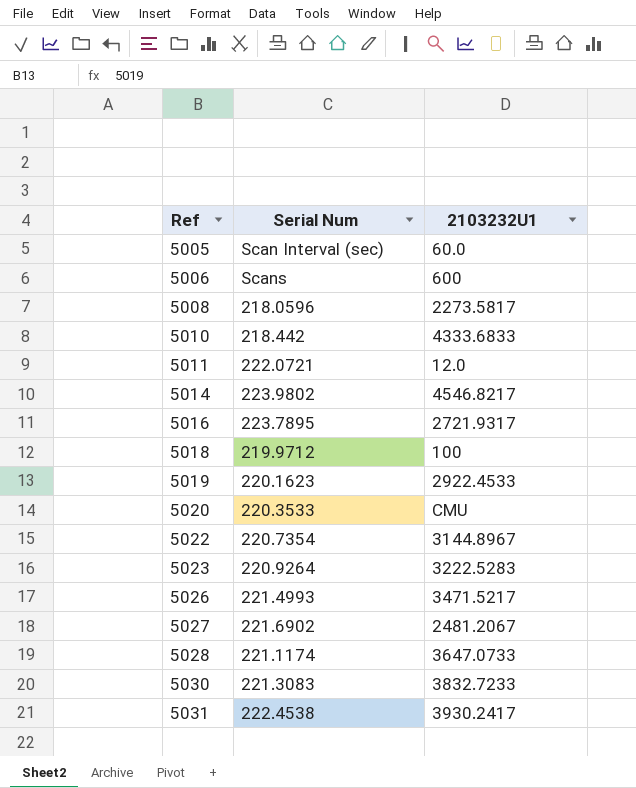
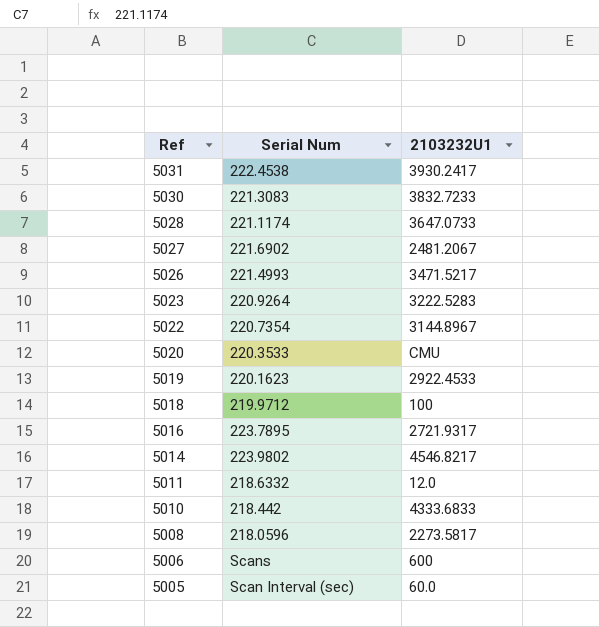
row order: Ref ascending -> Ref descending
5011 | Serial Num: 222.0721 -> 218.6332

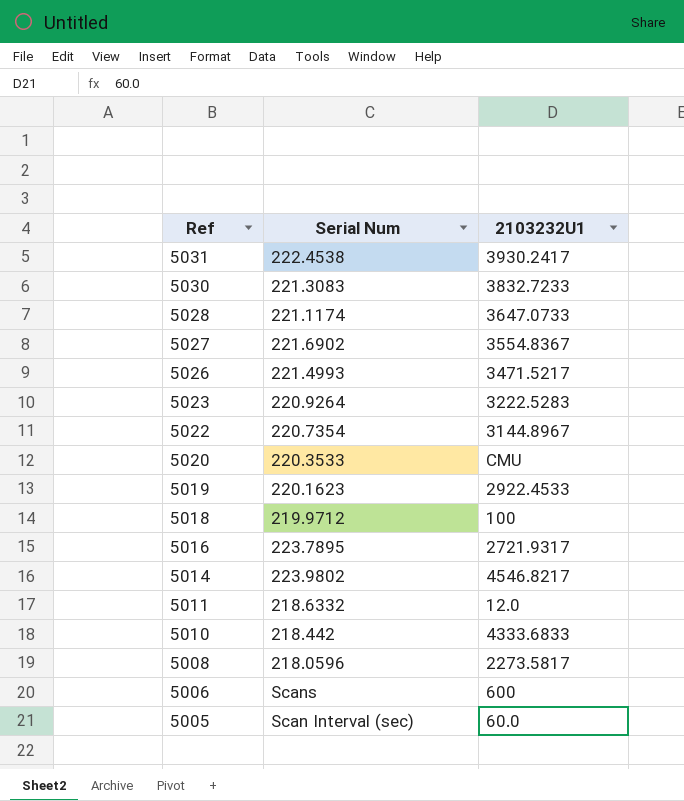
5027 | 2103232U1: 2481.2067 -> 3554.8367

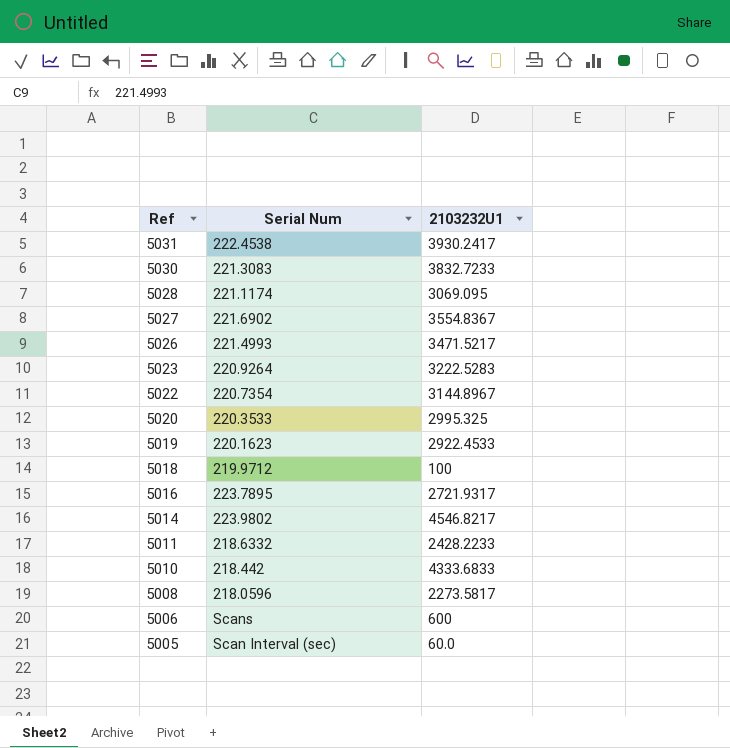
5028 | 2103232U1: 3647.0733 -> 3069.095
5020 | 2103232U1: CMU -> 2995.325
5011 | 2103232U1: 12.0 -> 2428.2233

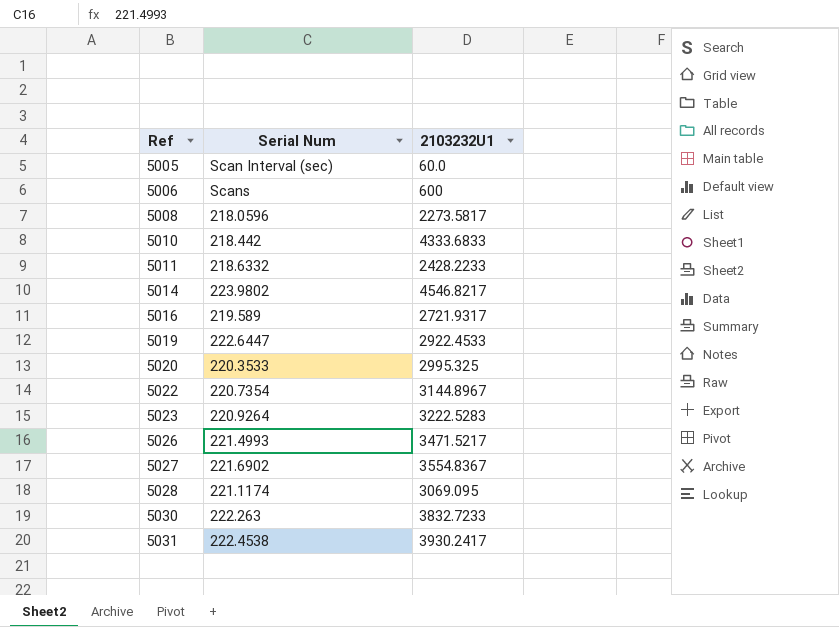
row order: Ref descending -> Ref ascending
row 5018: 219.9712 | 100 -> none
5016 | Serial Num: 223.7895 -> 219.589
5019 | Serial Num: 220.1623 -> 222.6447
5030 | Serial Num: 221.3083 -> 222.263

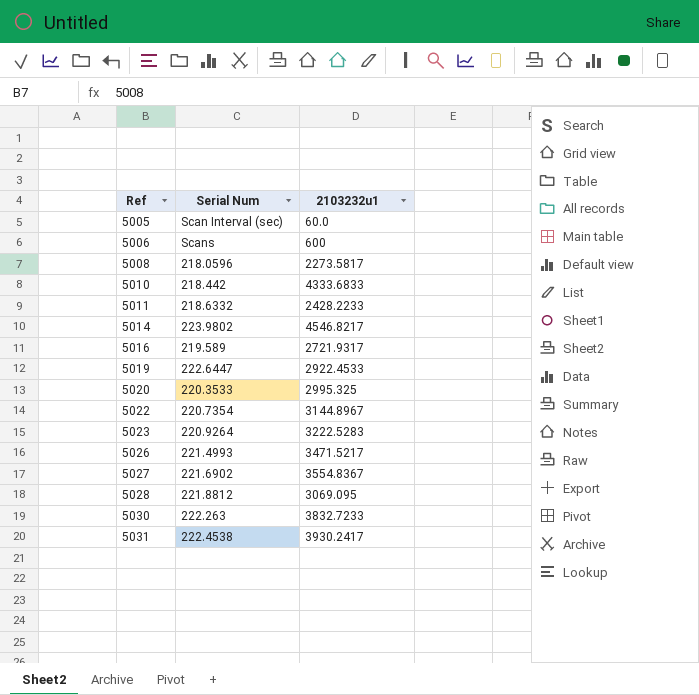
column name: 2103232U1 -> 2103232u1
5028 | Serial Num: 221.1174 -> 221.8812

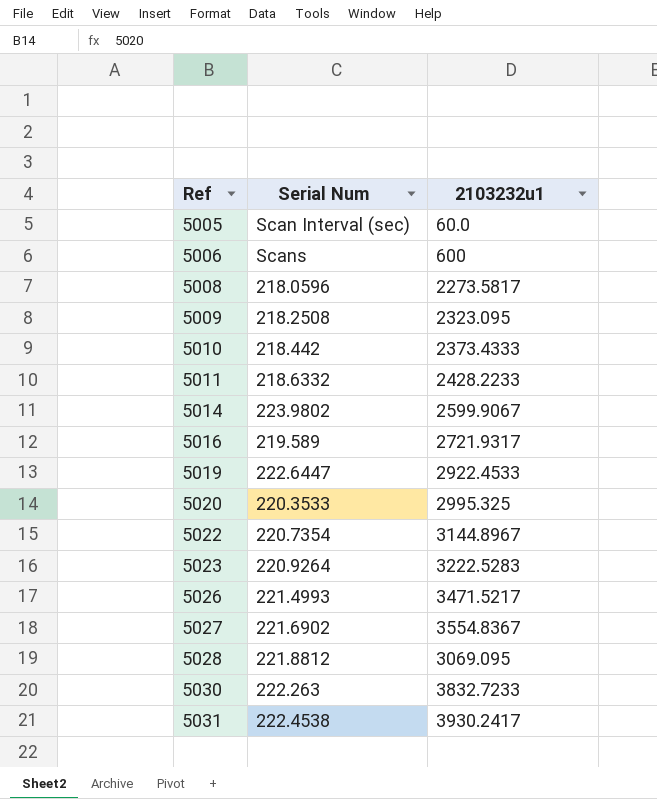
row 5009: none -> 218.2508 | 2323.095
5010 | 2103232u1: 4333.6833 -> 2373.4333
5014 | 2103232u1: 4546.8217 -> 2599.9067

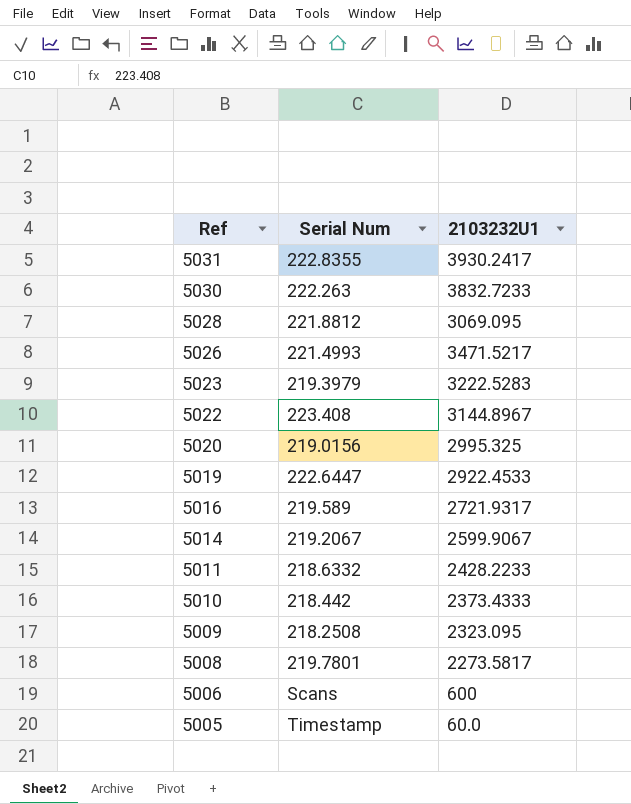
row order: Ref ascending -> Ref descending
column name: 2103232u1 -> 2103232U1
row 5027: 221.6902 | 3554.8367 -> none
5031 | Serial Num: 222.4538 -> 222.8355
5023 | Serial Num: 220.9264 -> 219.3979
5022 | Serial Num: 220.7354 -> 223.408
5020 | Serial Num: 220.3533 -> 219.0156
5014 | Serial Num: 223.9802 -> 219.2067
5008 | Serial Num: 218.0596 -> 219.7801
5005 | Serial Num: Scan Interval (sec) -> Timestamp

